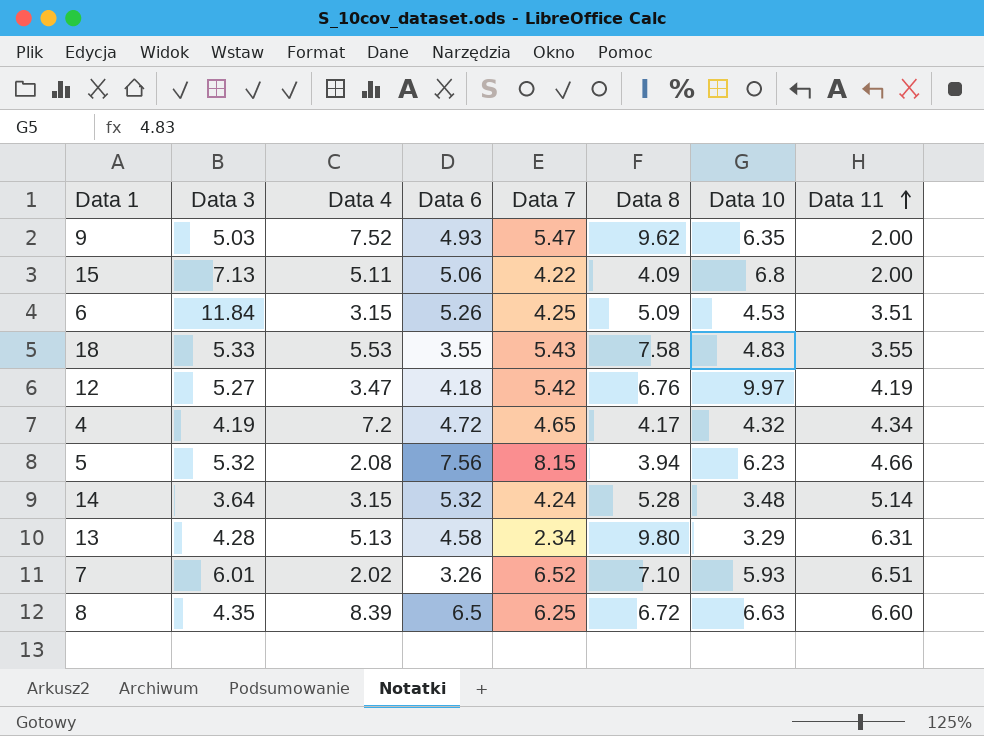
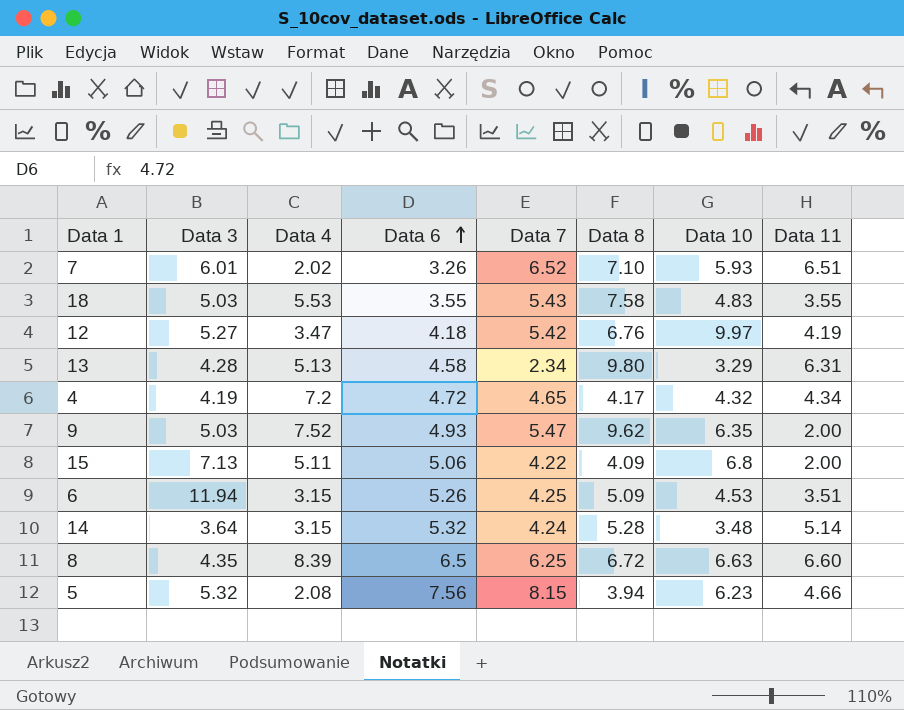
row order: Data 11 ascending -> Data 6 ascending
18 | Data 3: 5.33 -> 5.03
6 | Data 3: 11.84 -> 11.94

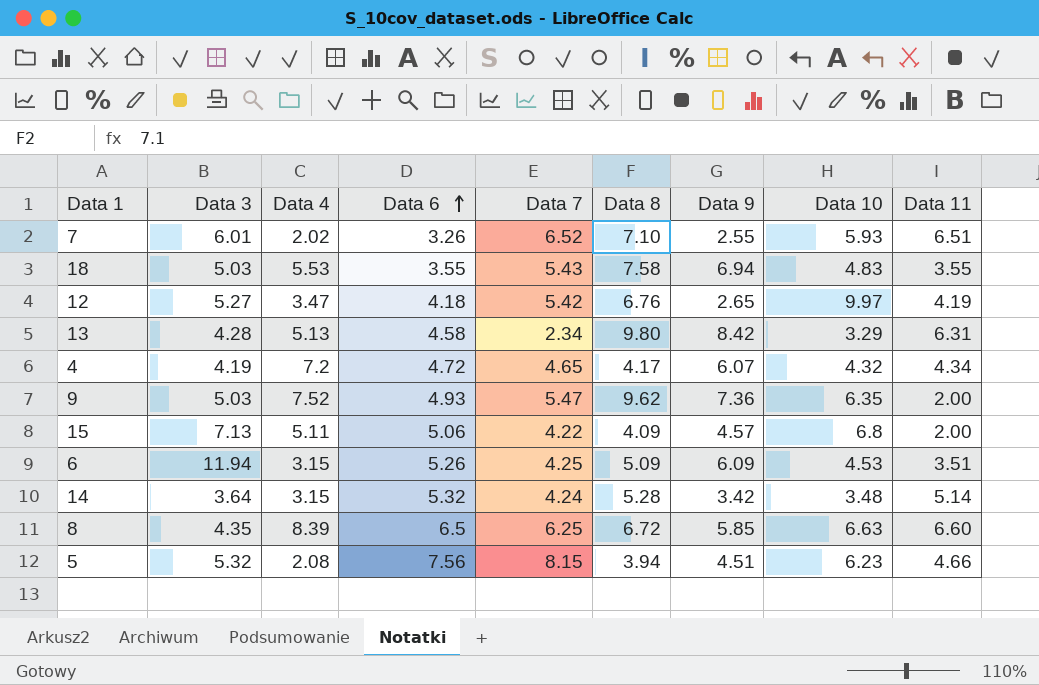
column Data 9 | position: none -> 7

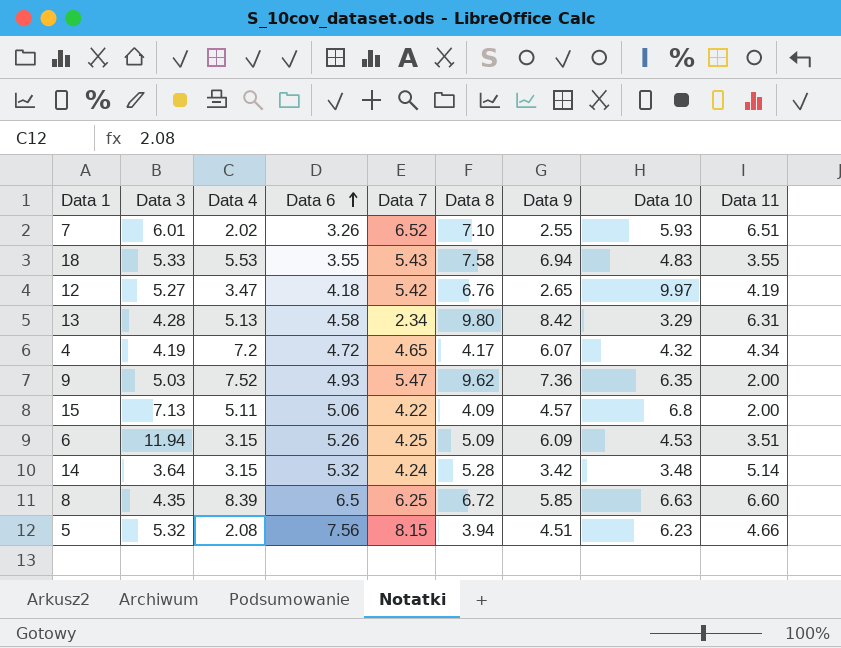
18 | Data 3: 5.03 -> 5.33

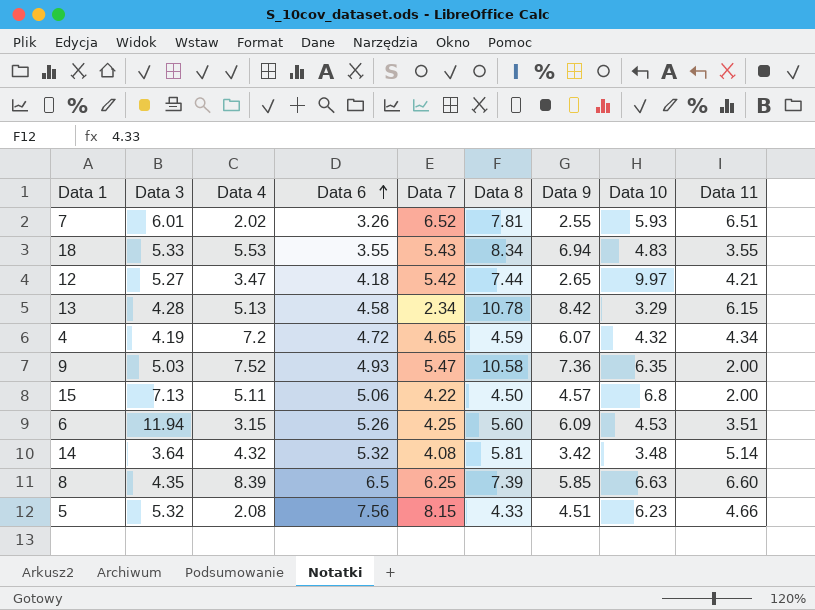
7 | Data 8: 7.10 -> 7.81
18 | Data 8: 7.58 -> 8.34
12 | Data 8: 6.76 -> 7.44
12 | Data 11: 4.19 -> 4.21
13 | Data 8: 9.80 -> 10.78
13 | Data 11: 6.31 -> 6.15
4 | Data 8: 4.17 -> 4.59
9 | Data 8: 9.62 -> 10.58
15 | Data 8: 4.09 -> 4.50
6 | Data 8: 5.09 -> 5.60
14 | Data 4: 3.15 -> 4.32
14 | Data 7: 4.24 -> 4.08
14 | Data 8: 5.28 -> 5.81
8 | Data 8: 6.72 -> 7.39
5 | Data 8: 3.94 -> 4.33

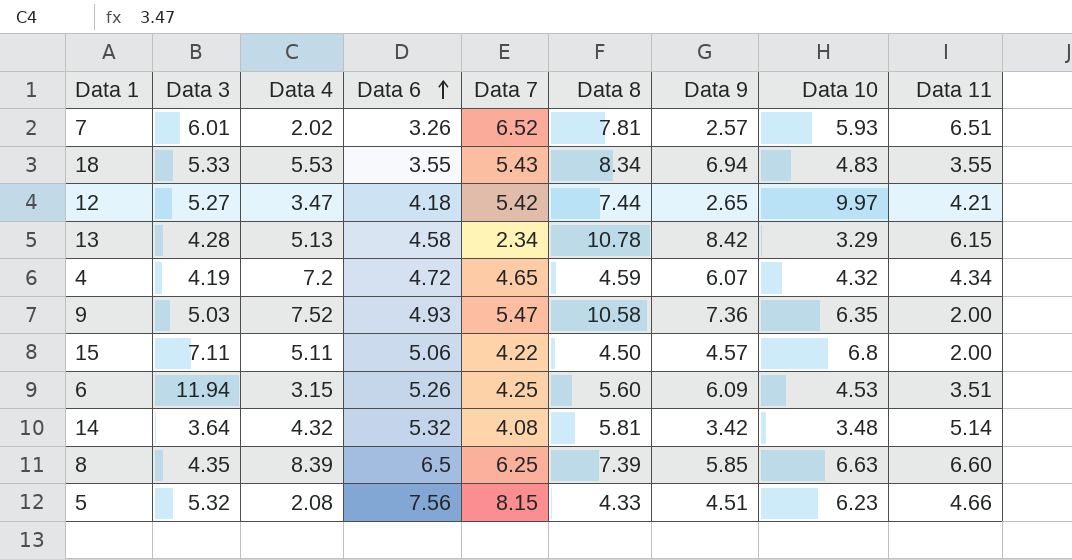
7 | Data 9: 2.55 -> 2.57
15 | Data 3: 7.13 -> 7.11

